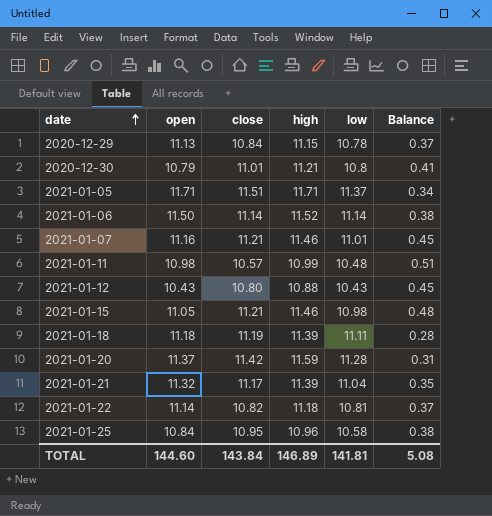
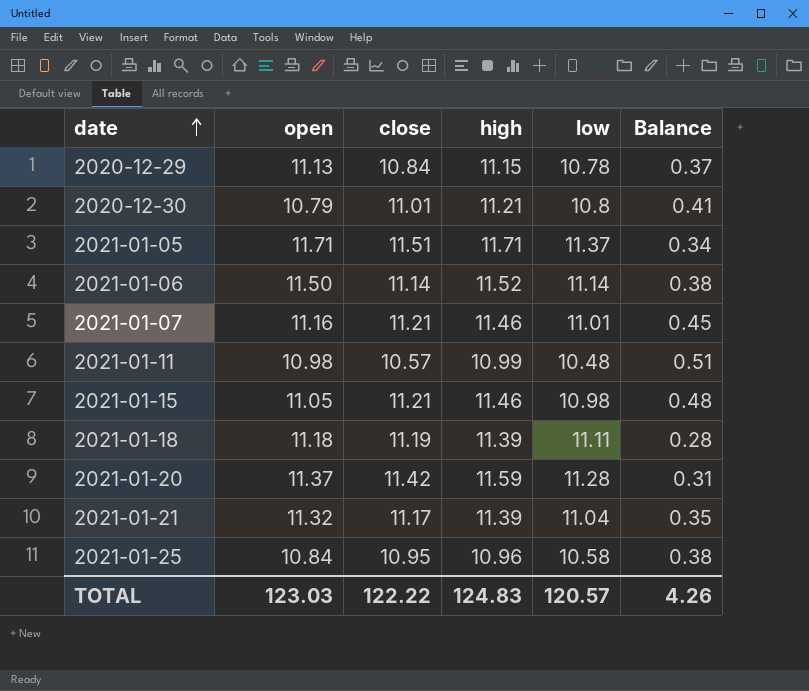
row 2021-01-12: 10.43 | 10.80 | 10.88 | 10.43 | 0.45 -> none
row 2021-01-22: 11.14 | 10.82 | 11.18 | 10.81 | 0.37 -> none
TOTAL | open: 144.60 -> 123.03
TOTAL | close: 143.84 -> 122.22
TOTAL | high: 146.89 -> 124.83
TOTAL | low: 141.81 -> 120.57
TOTAL | Balance: 5.08 -> 4.26

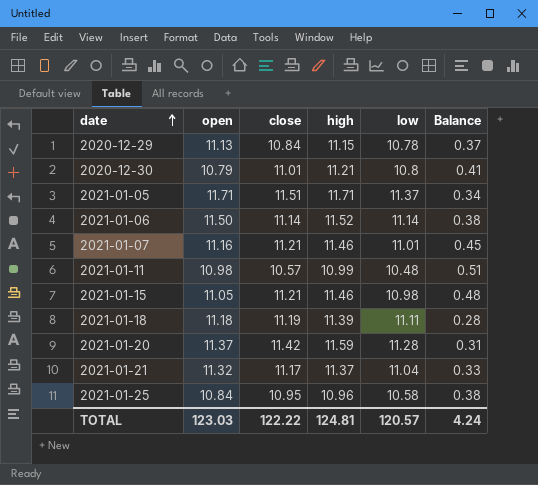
2021-01-21 | high: 11.39 -> 11.37
2021-01-21 | Balance: 0.35 -> 0.33
TOTAL | high: 124.83 -> 124.81
TOTAL | Balance: 4.26 -> 4.24

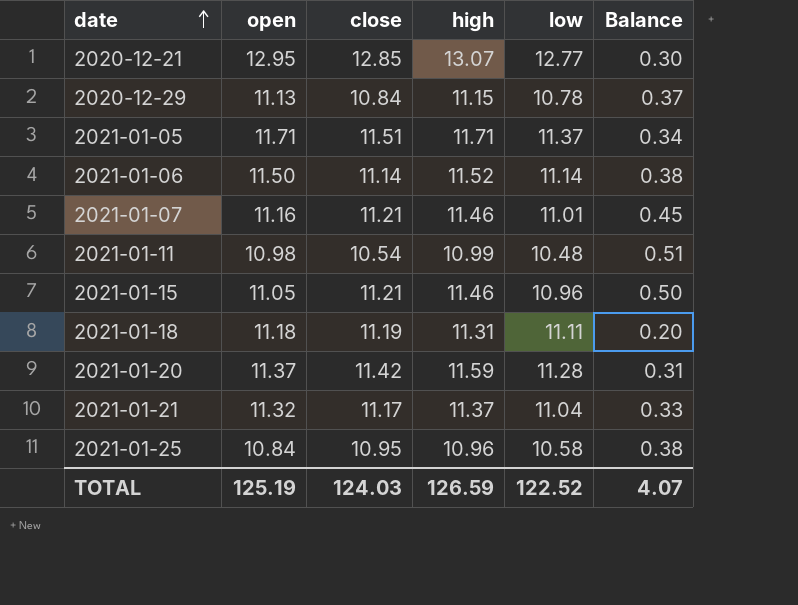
row 2020-12-30: 10.79 | 11.01 | 11.21 | 10.8 | 0.41 -> none
row 2020-12-21: none -> 12.95 | 12.85 | 13.07 | 12.77 | 0.30
2021-01-11 | close: 10.57 -> 10.54
2021-01-15 | low: 10.98 -> 10.96
2021-01-15 | Balance: 0.48 -> 0.50
2021-01-18 | high: 11.39 -> 11.31
2021-01-18 | Balance: 0.28 -> 0.20
TOTAL | open: 123.03 -> 125.19
TOTAL | close: 122.22 -> 124.03
TOTAL | high: 124.81 -> 126.59
TOTAL | low: 120.57 -> 122.52
TOTAL | Balance: 4.24 -> 4.07

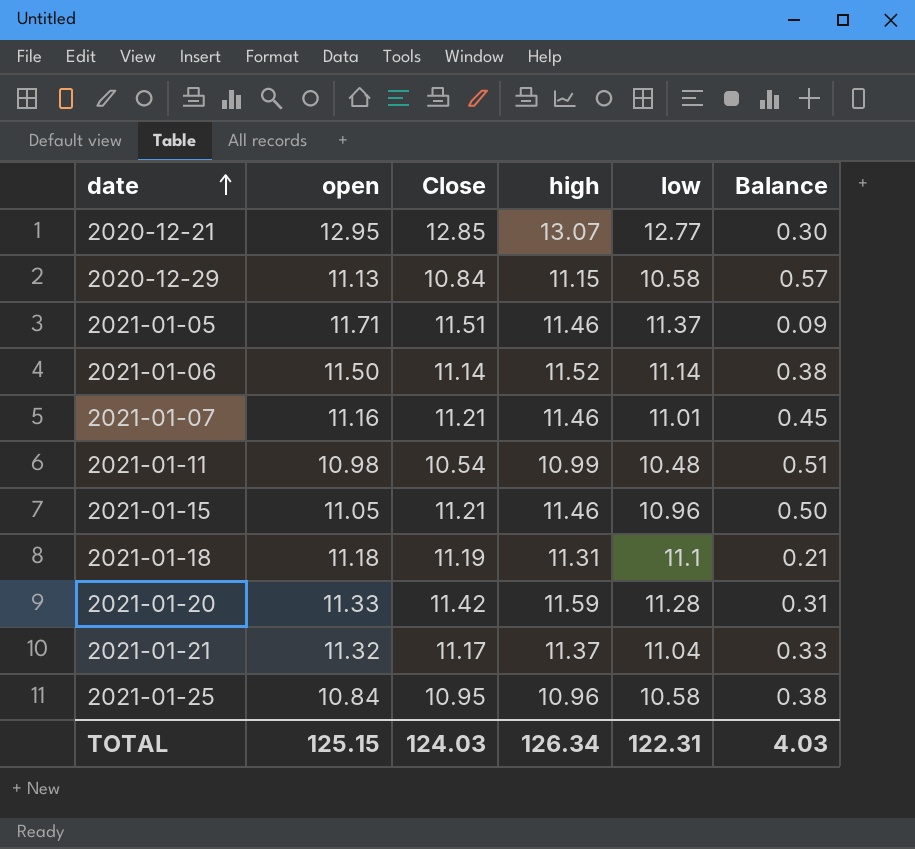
column name: close -> Close
2020-12-29 | low: 10.78 -> 10.58
2020-12-29 | Balance: 0.37 -> 0.57
2021-01-05 | high: 11.71 -> 11.46
2021-01-05 | Balance: 0.34 -> 0.09
2021-01-18 | low: 11.11 -> 11.1
2021-01-18 | Balance: 0.20 -> 0.21
2021-01-20 | open: 11.37 -> 11.33
TOTAL | open: 125.19 -> 125.15
TOTAL | high: 126.59 -> 126.34
TOTAL | low: 122.52 -> 122.31
TOTAL | Balance: 4.07 -> 4.03

